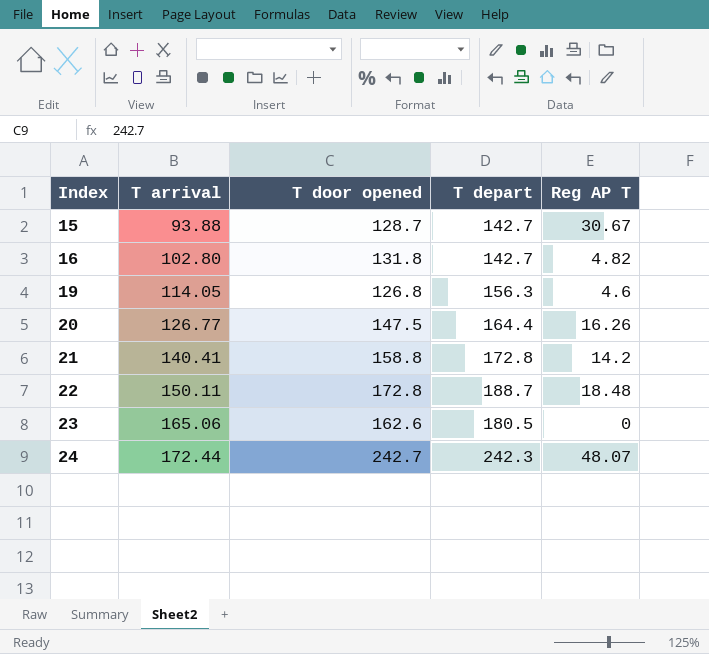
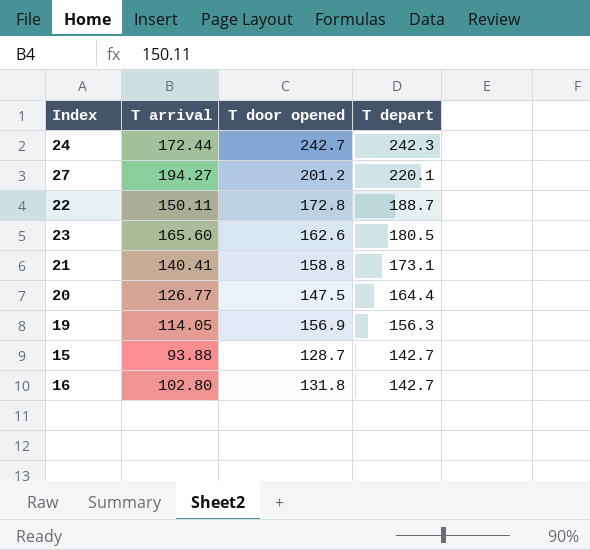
row order: Index ascending -> T depart descending
column Reg AP T | position: 5 -> none
row 27: none -> 194.27 | 201.2 | 220.1
23 | T arrival: 165.06 -> 165.60
21 | T depart: 172.8 -> 173.1
19 | T door opened: 126.8 -> 156.9

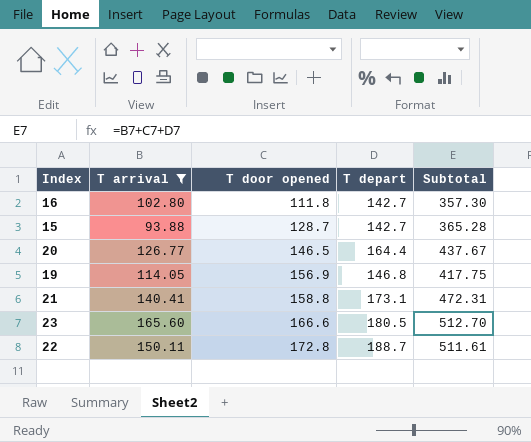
filter: none -> T arrival <= 165.60
row order: T depart descending -> T door opened ascending
column Subtotal | formula: none -> [T arrival] + [T door opened] + [T depart]
16 | T door opened: 131.8 -> 111.8
20 | T door opened: 147.5 -> 146.5
19 | T depart: 156.3 -> 146.8
23 | T door opened: 162.6 -> 166.6

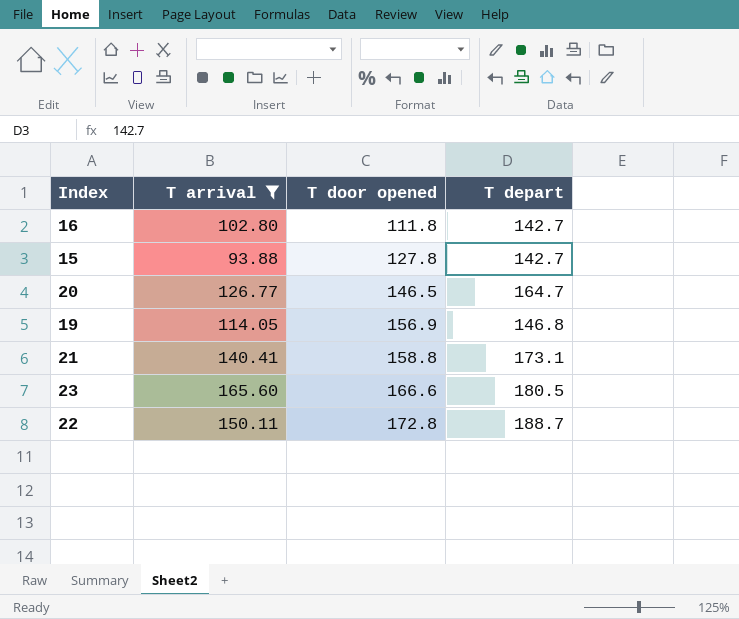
column Subtotal | formula: [T arrival] + [T door opened] + [T depart] -> none
15 | T door opened: 128.7 -> 127.8
20 | T depart: 164.4 -> 164.7

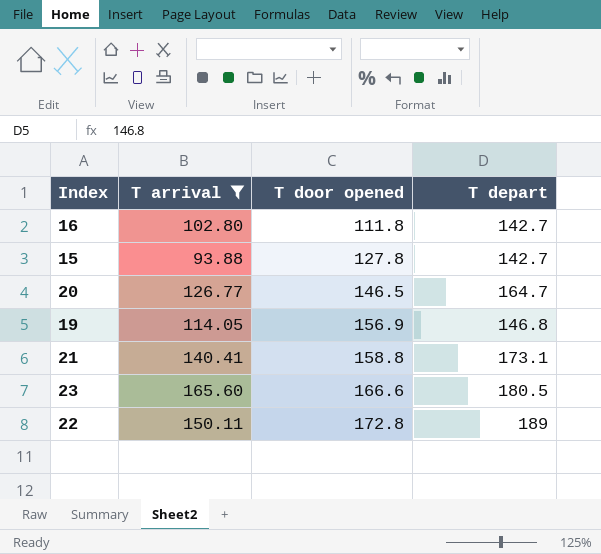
22 | T depart: 188.7 -> 189

